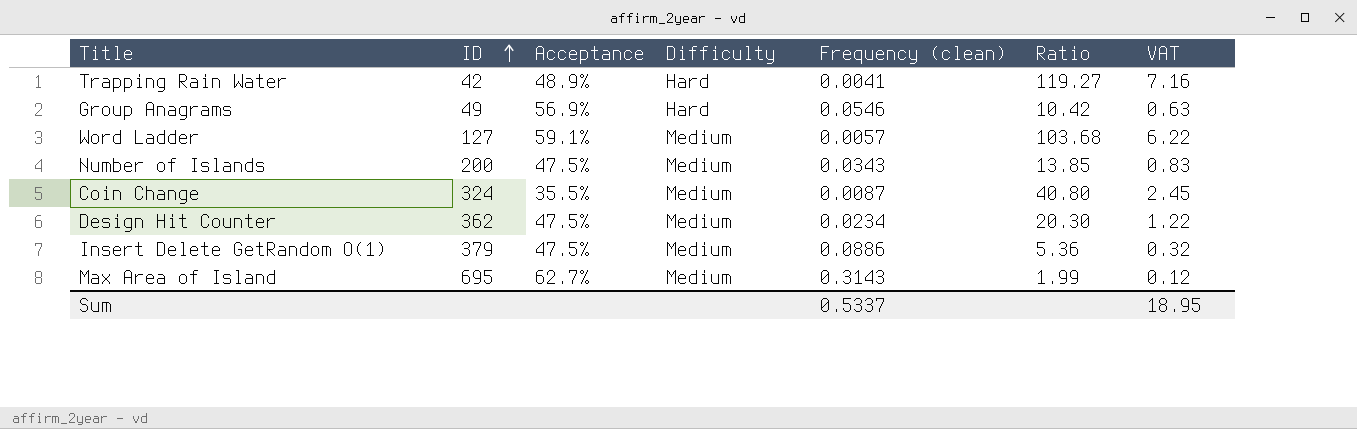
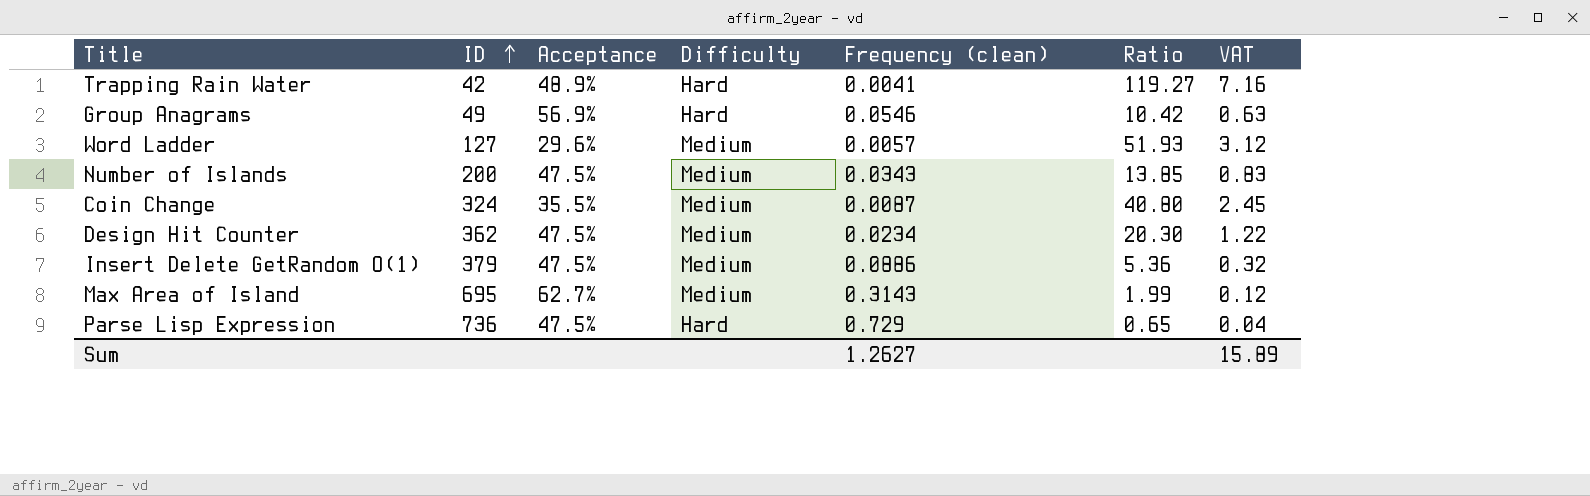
Word Ladder | Acceptance: 59.1% -> 29.6%
Word Ladder | Ratio: 103.68 -> 51.93
Word Ladder | VAT: 6.22 -> 3.12
row Parse Lisp Expression: none -> 736 | 47.5% | Hard | 0.729 | 0.65 | 0.04
Sum | Frequency (clean): 0.5337 -> 1.2627
Sum | VAT: 18.95 -> 15.89

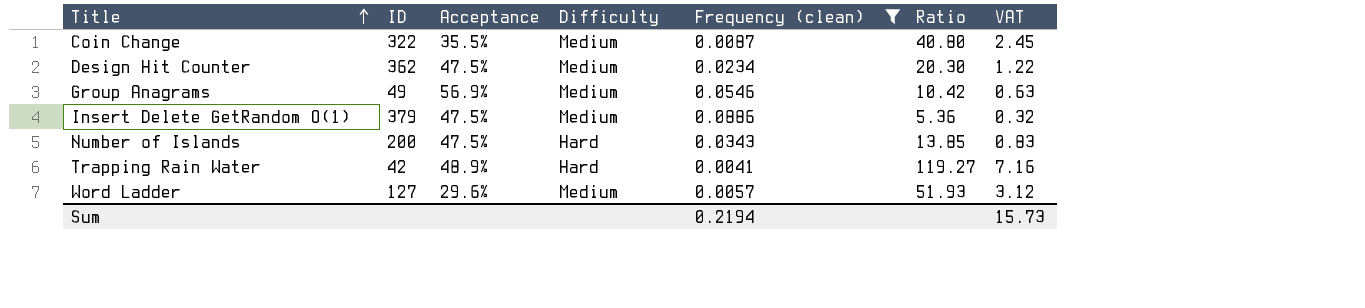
filter: none -> Frequency (clean) <= 0.0886
row order: ID ascending -> Title ascending
Coin Change | ID: 324 -> 322
Group Anagrams | Difficulty: Hard -> Medium
Number of Islands | Difficulty: Medium -> Hard
Sum | Frequency (clean): 1.2627 -> 0.2194
Sum | VAT: 15.89 -> 15.73

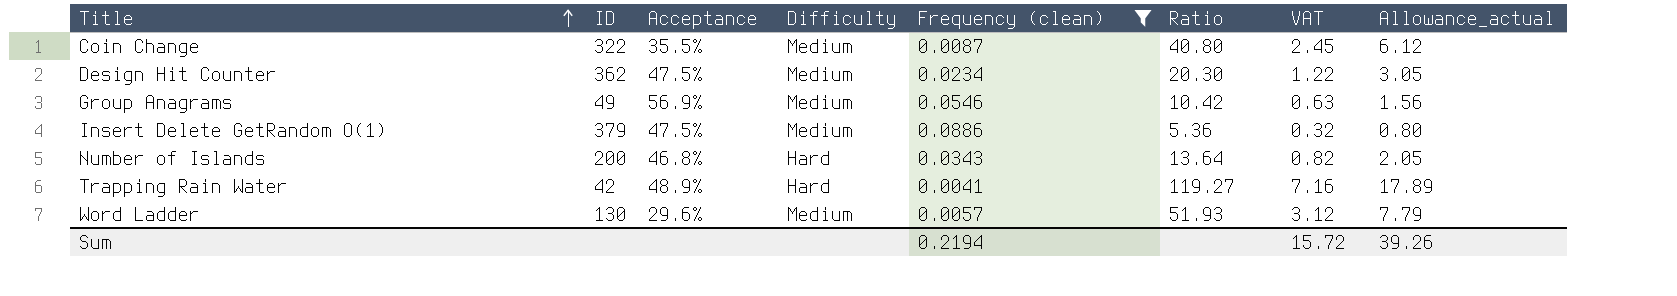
column Allowance_actual | formula: none -> [Ratio] * 0.15
Number of Islands | Acceptance: 47.5% -> 46.8%
Number of Islands | Ratio: 13.85 -> 13.64
Number of Islands | VAT: 0.83 -> 0.82
Word Ladder | ID: 127 -> 130
Sum | VAT: 15.73 -> 15.72

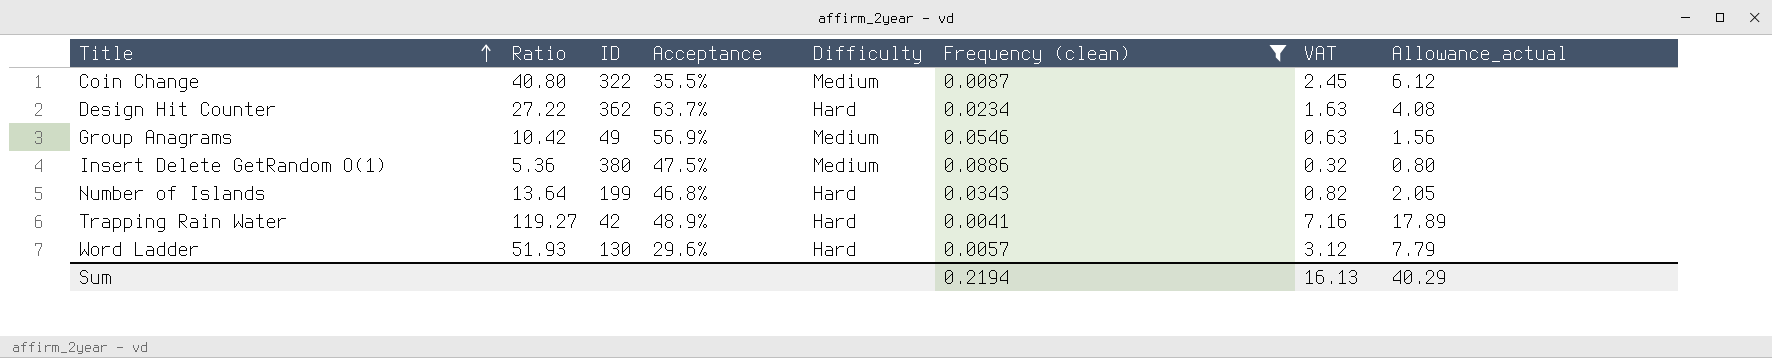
column Ratio | position: 6 -> 2
Design Hit Counter | Ratio: 20.30 -> 27.22
Design Hit Counter | Acceptance: 47.5% -> 63.7%
Design Hit Counter | Difficulty: Medium -> Hard
Design Hit Counter | VAT: 1.22 -> 1.63
Design Hit Counter | Allowance_actual: 3.05 -> 4.08
Insert Delete GetRandom O(1) | ID: 379 -> 380
Number of Islands | ID: 200 -> 199
Word Ladder | Difficulty: Medium -> Hard
Sum | VAT: 15.72 -> 16.13
Sum | Allowance_actual: 39.26 -> 40.29

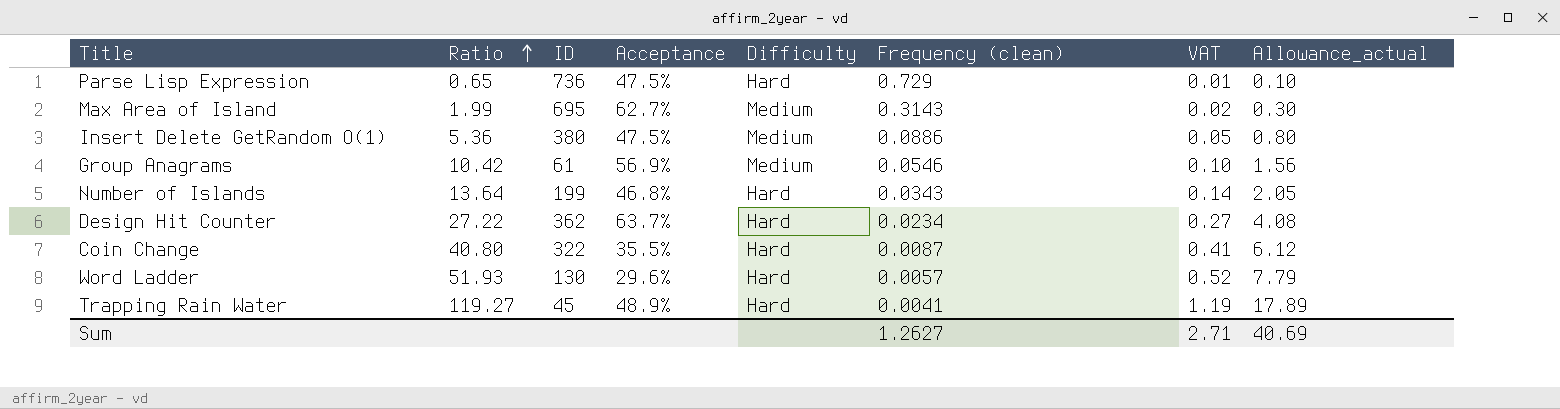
filter: Frequency (clean) <= 0.0886 -> none
row order: Title ascending -> Ratio ascending
column VAT | formula: [Ratio] * 0.06 -> [Ratio] * 0.01
Group Anagrams | ID: 49 -> 61
Coin Change | Difficulty: Medium -> Hard
Trapping Rain Water | ID: 42 -> 45
Sum | Frequency (clean): 0.2194 -> 1.2627
Sum | VAT: 16.13 -> 2.71
Sum | Allowance_actual: 40.29 -> 40.69

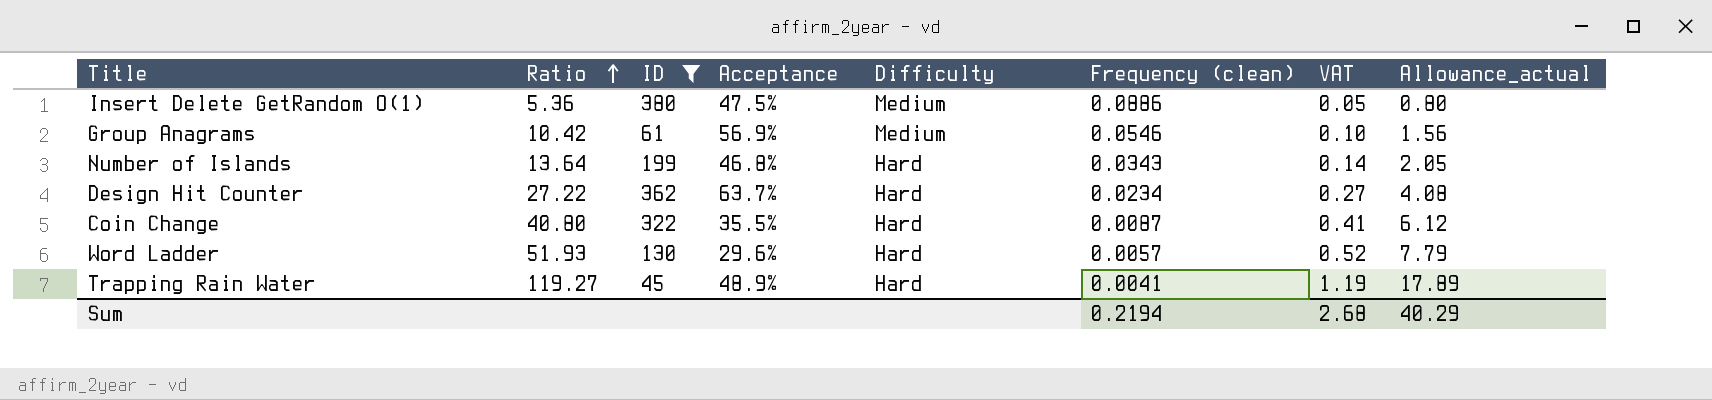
filter: none -> ID <= 380
Sum | Frequency (clean): 1.2627 -> 0.2194
Sum | VAT: 2.71 -> 2.68
Sum | Allowance_actual: 40.69 -> 40.29

